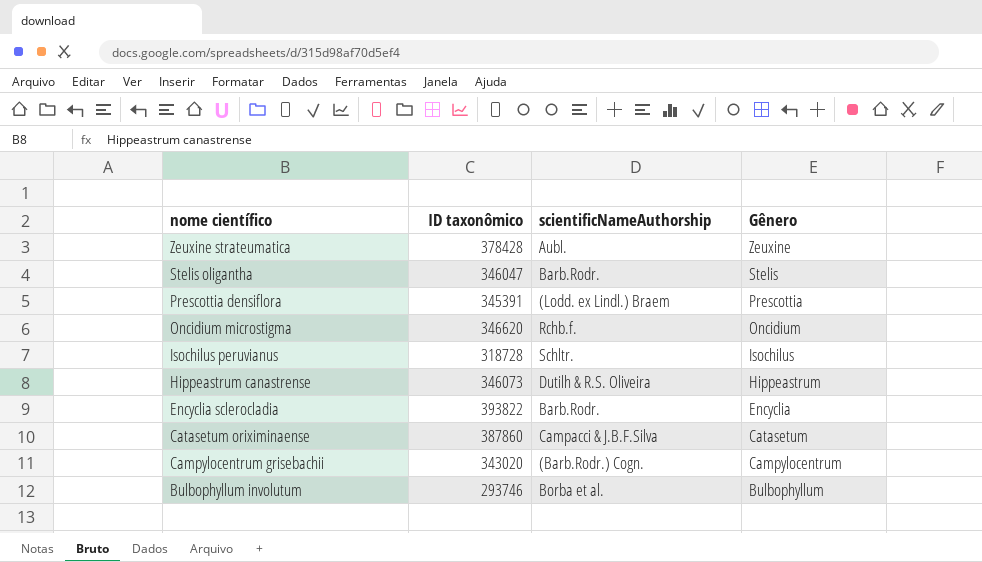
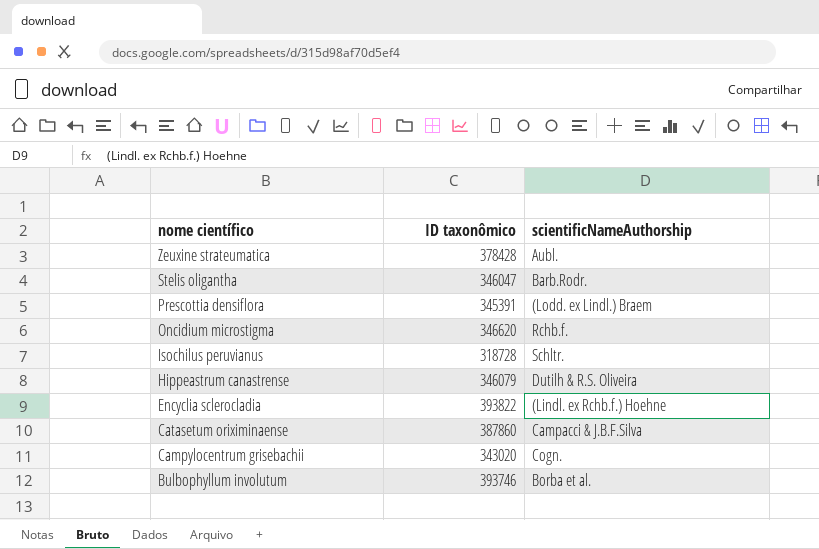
column Gênero | position: 4 -> none
Hippeastrum canastrense | ID taxonômico: 346073 -> 346079
Encyclia sclerocladia | scientificNameAuthorship: Barb.Rodr. -> (Lindl. ex Rchb.f.) Hoehne
Campylocentrum grisebachii | scientificNameAuthorship: (Barb.Rodr.) Cogn. -> Cogn.
Bulbophyllum involutum | ID taxonômico: 293746 -> 393746

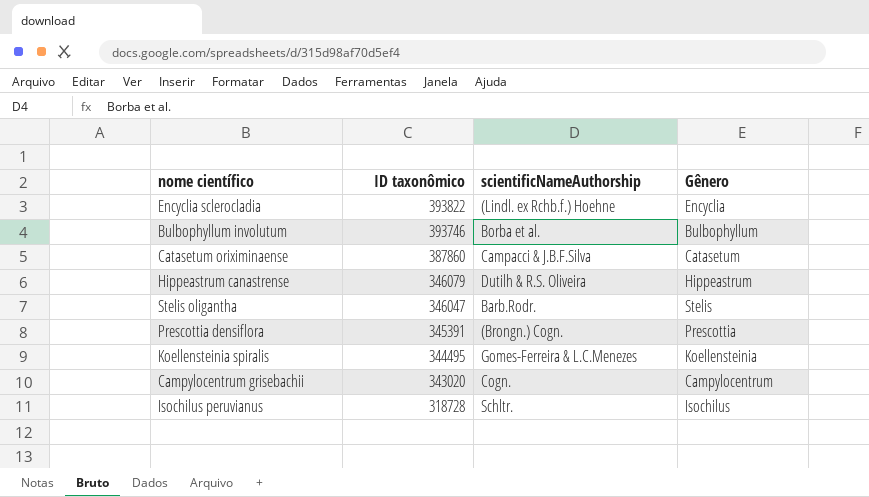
row order: nome científico descending -> ID taxonômico descending
column Gênero | position: none -> 4
row Zeuxine strateumatica: 378428 | Aubl. -> none
row Oncidium microstigma: 346620 | Rchb.f. -> none
Prescottia densiflora | scientificNameAuthorship: (Lodd. ex Lindl.) Braem -> (Brongn.) Cogn.
row Koellensteinia spiralis: none -> 344495 | Gomes-Ferreira & L.C.Menezes | Koellensteinia

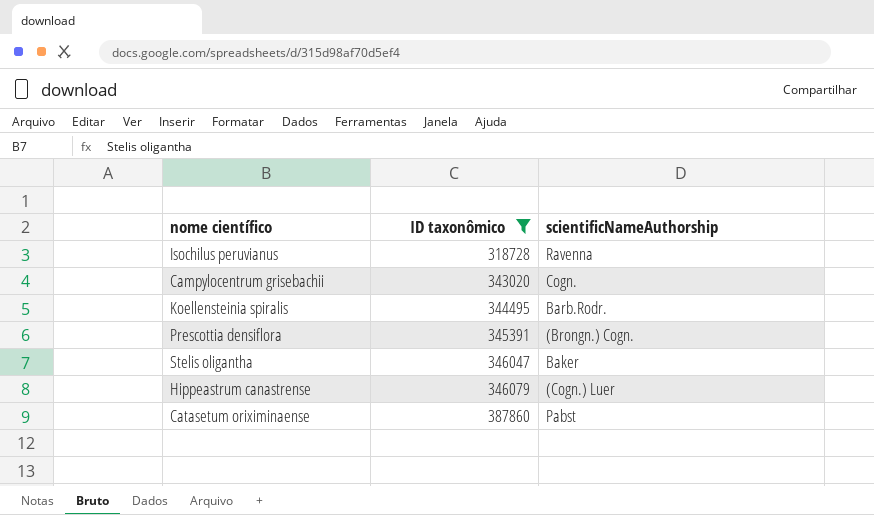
filter: none -> ID taxonômico <= 387860
row order: ID taxonômico descending -> ID taxonômico ascending
column Gênero | position: 4 -> none
Isochilus peruvianus | scientificNameAuthorship: Schltr. -> Ravenna
Koellensteinia spiralis | scientificNameAuthorship: Gomes-Ferreira & L.C.Menezes -> Barb.Rodr.
Stelis oligantha | scientificNameAuthorship: Barb.Rodr. -> Baker
Hippeastrum canastrense | scientificNameAuthorship: Dutilh & R.S. Oliveira -> (Cogn.) Luer
Catasetum oriximinaense | scientificNameAuthorship: Campacci & J.B.F.Silva -> Pabst

